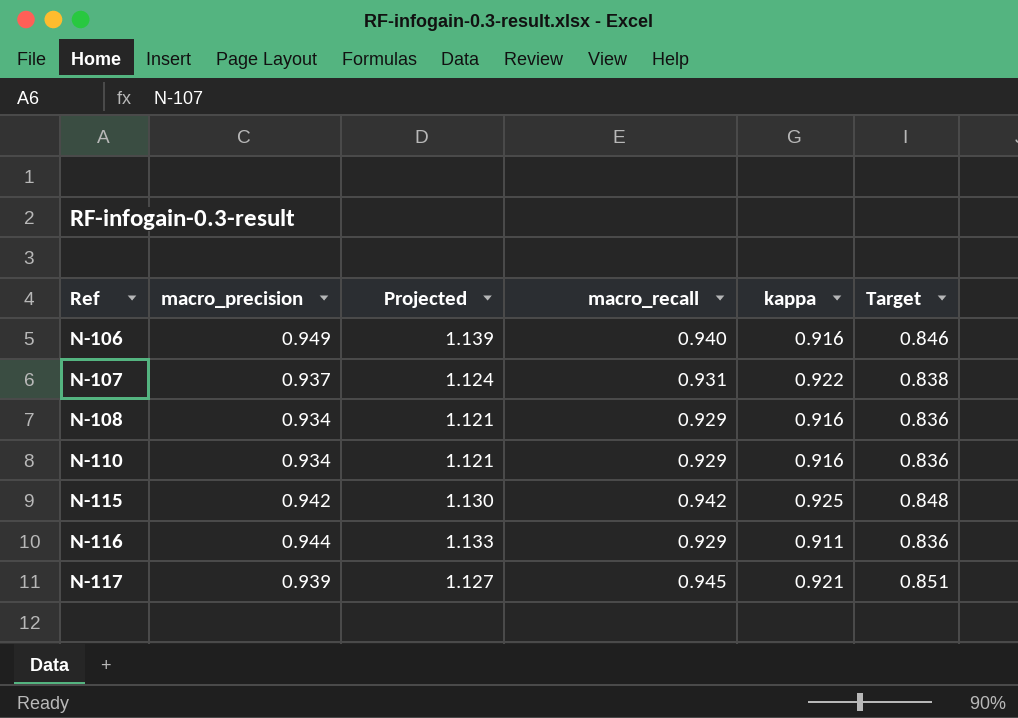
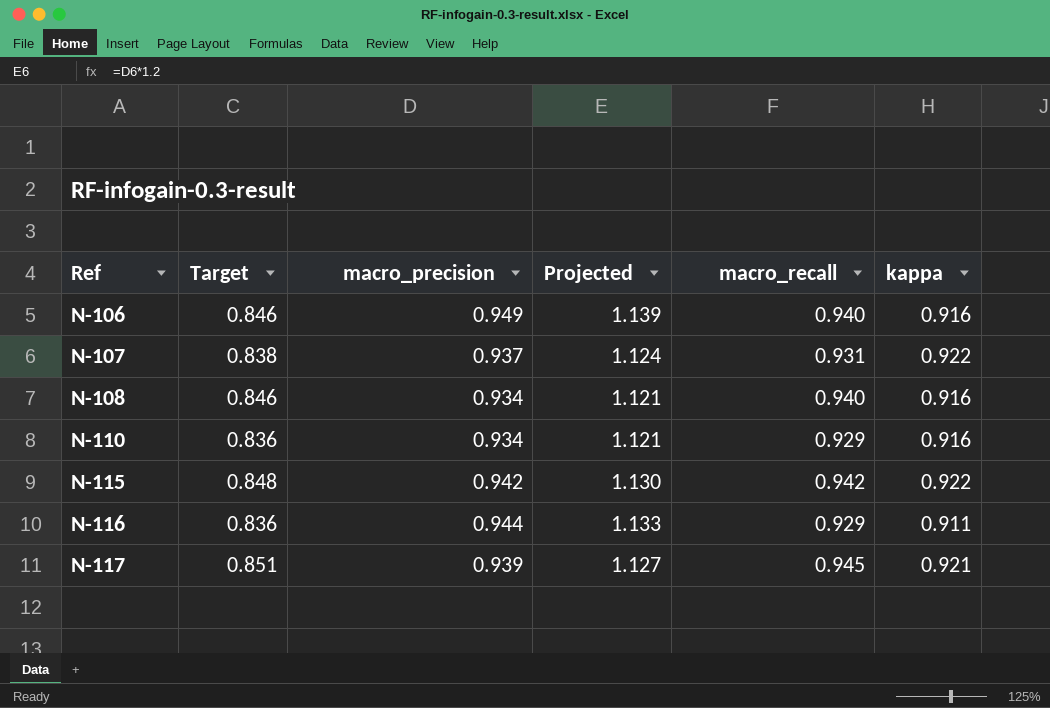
column Target | position: 6 -> 2
N-108 | Target: 0.836 -> 0.846
N-108 | macro_recall: 0.929 -> 0.940
N-115 | kappa: 0.925 -> 0.922

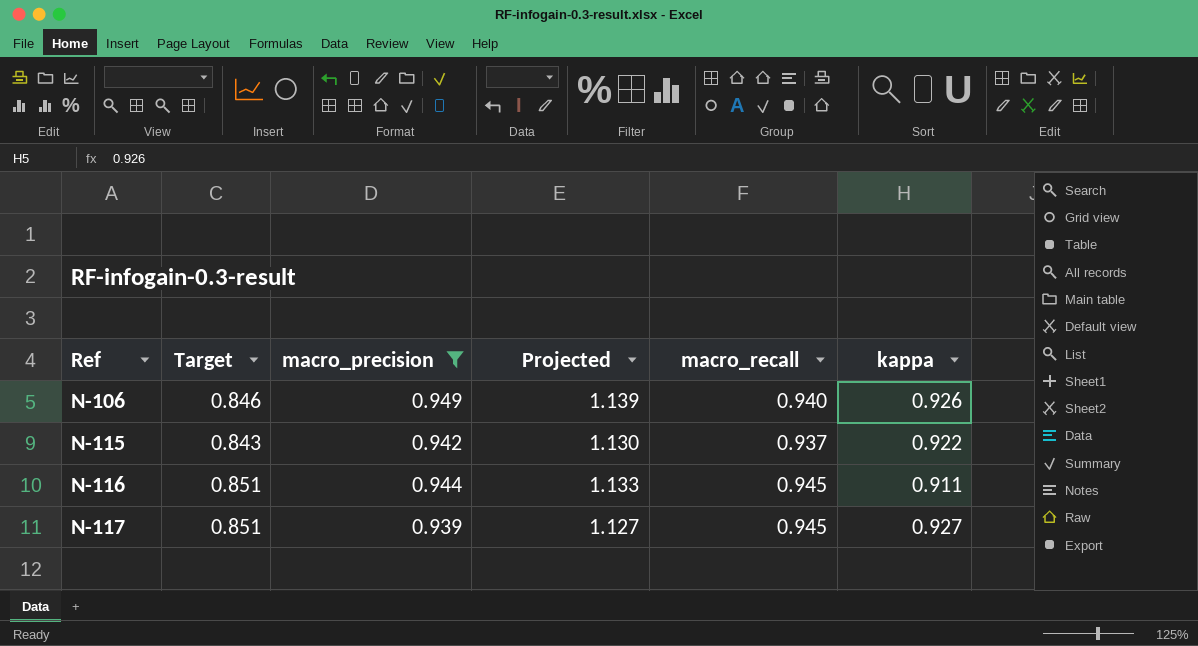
filter: none -> macro_precision >= 0.939
N-106 | kappa: 0.916 -> 0.926
N-115 | Target: 0.848 -> 0.843
N-115 | macro_recall: 0.942 -> 0.937
N-116 | Target: 0.836 -> 0.851
N-116 | macro_recall: 0.929 -> 0.945
N-117 | kappa: 0.921 -> 0.927

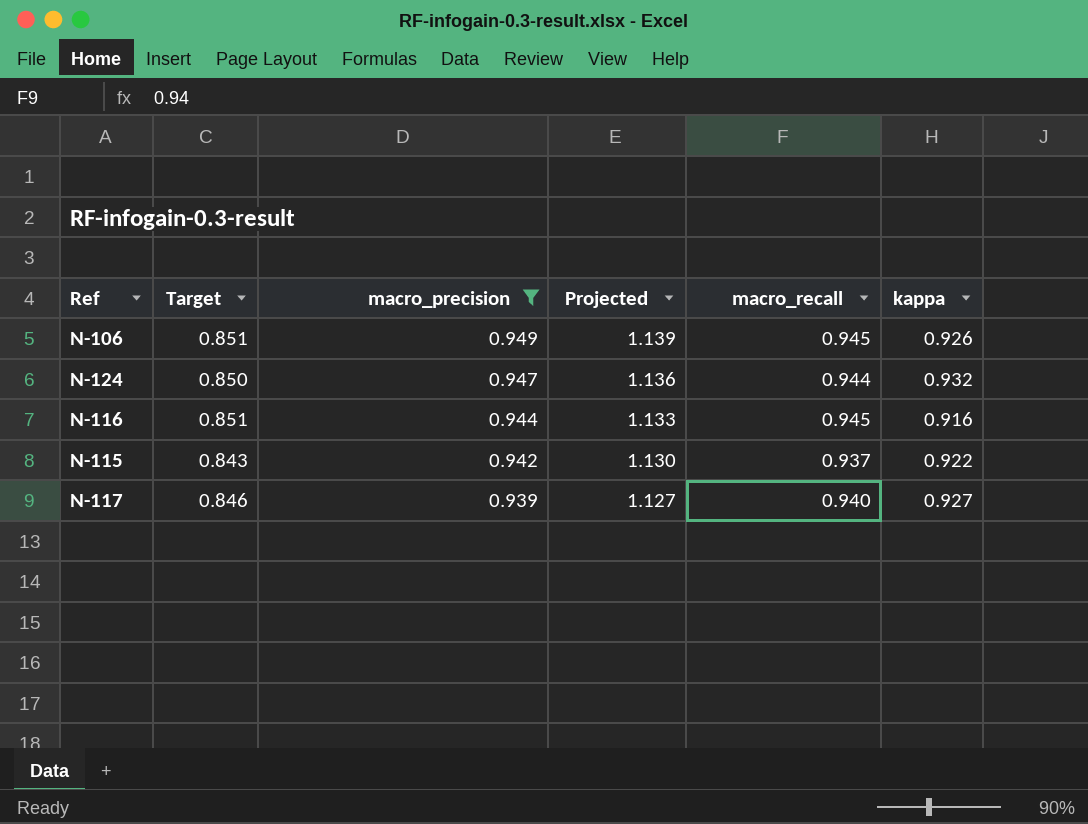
row order: Ref ascending -> macro_precision descending
N-106 | Target: 0.846 -> 0.851
N-106 | macro_recall: 0.940 -> 0.945
row N-124: none -> 0.850 | 0.947 | 1.136 | 0.944 | 0.932
N-116 | kappa: 0.911 -> 0.916
N-117 | Target: 0.851 -> 0.846
N-117 | macro_recall: 0.945 -> 0.940

